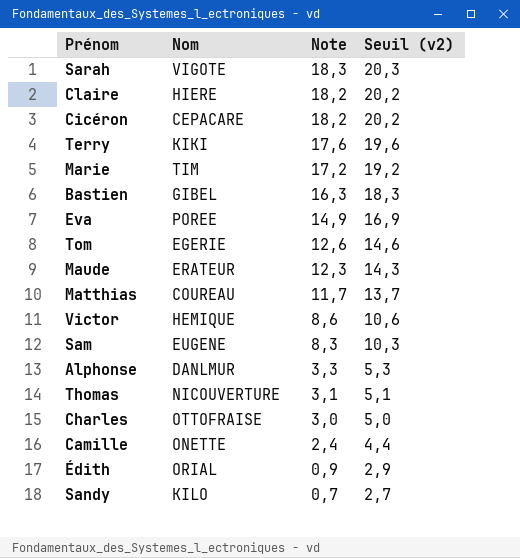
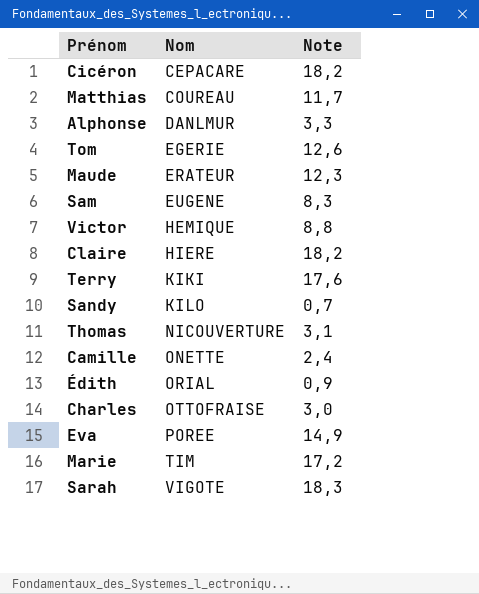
row order: Note descending -> Nom ascending
column Seuil (v2) | formula: [Note] + 2 -> none
row Bastien: GIBEL | 16,3 | 18,3 -> none
Victor | Note: 8,6 -> 8,8

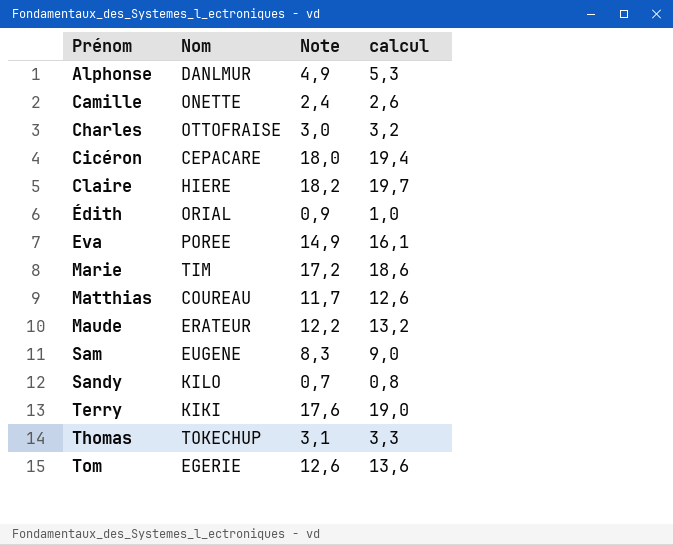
row order: Nom ascending -> Prénom ascending
column calcul | formula: none -> [Note] * 1,08
row Victor: HEMIQUE | 8,8 -> none
row Sarah: VIGOTE | 18,3 -> none
Alphonse | Note: 3,3 -> 4,9
Cicéron | Note: 18,2 -> 18,0
Maude | Note: 12,3 -> 12,2
Thomas | Nom: NICOUVERTURE -> TOKECHUP

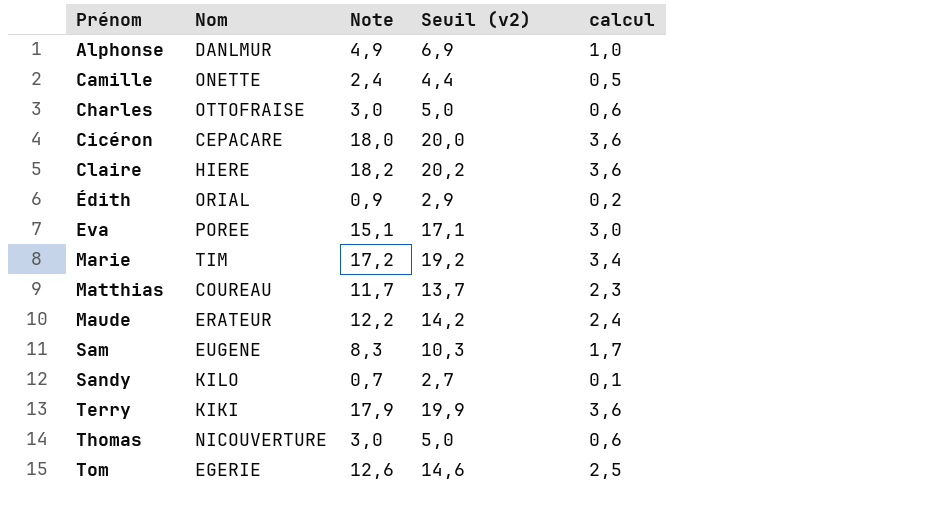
column Seuil (v2) | formula: none -> [Note] + 2
column calcul | formula: [Note] * 1,08 -> [Note] * 0,2
Eva | Note: 14,9 -> 15,1
Terry | Note: 17,6 -> 17,9
Thomas | Nom: TOKECHUP -> NICOUVERTURE
Thomas | Note: 3,1 -> 3,0

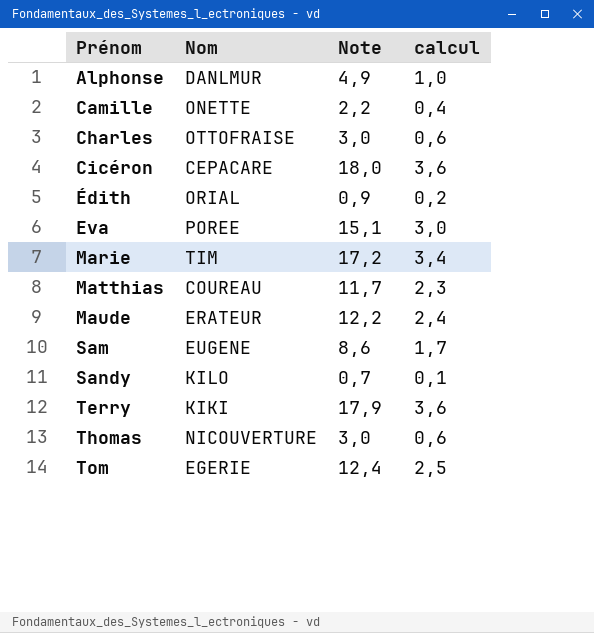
column Seuil (v2) | formula: [Note] + 2 -> none
row Claire: HIERE | 18,2 | 20,2 | 3,6 -> none
Camille | Note: 2,4 -> 2,2
Camille | calcul: 0,5 -> 0,4
Sam | Note: 8,3 -> 8,6
Tom | Note: 12,6 -> 12,4

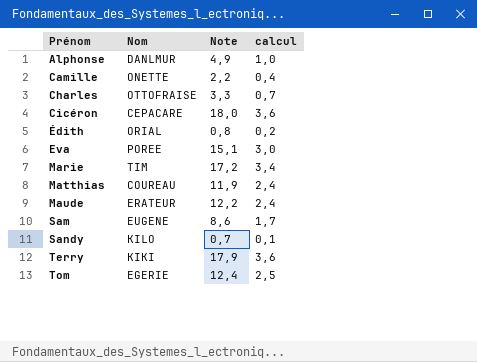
row Thomas: NICOUVERTURE | 3,0 | 0,6 -> none
Charles | Note: 3,0 -> 3,3
Charles | calcul: 0,6 -> 0,7
Édith | Note: 0,9 -> 0,8
Matthias | Note: 11,7 -> 11,9
Matthias | calcul: 2,3 -> 2,4

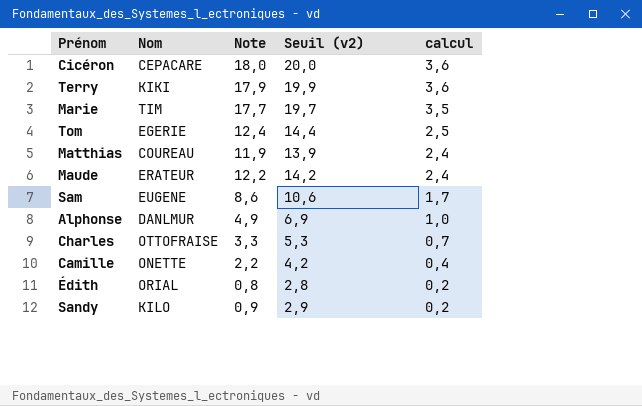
row order: Prénom ascending -> calcul descending
column Seuil (v2) | formula: none -> [Note] + 2
row Eva: POREE | 15,1 | 3,0 -> none
Marie | Note: 17,2 -> 17,7
Marie | calcul: 3,4 -> 3,5
Sandy | Note: 0,7 -> 0,9
Sandy | calcul: 0,1 -> 0,2

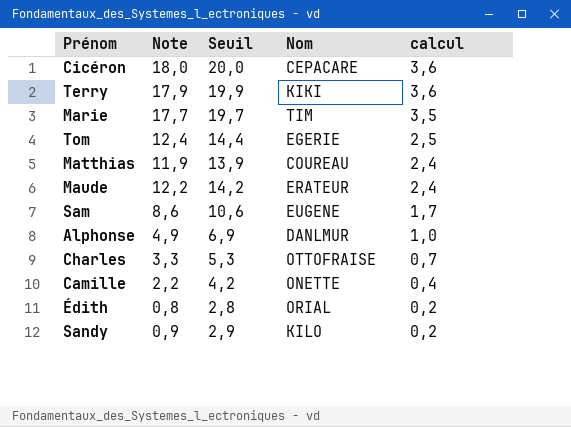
column name: Seuil (v2) -> Seuil
column Nom | position: 2 -> 4

